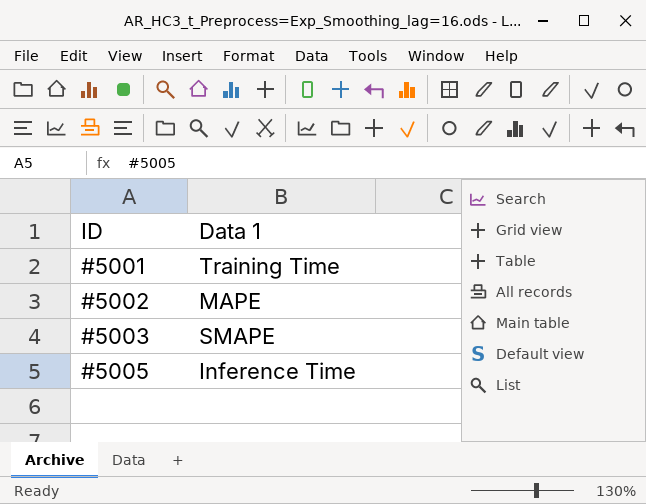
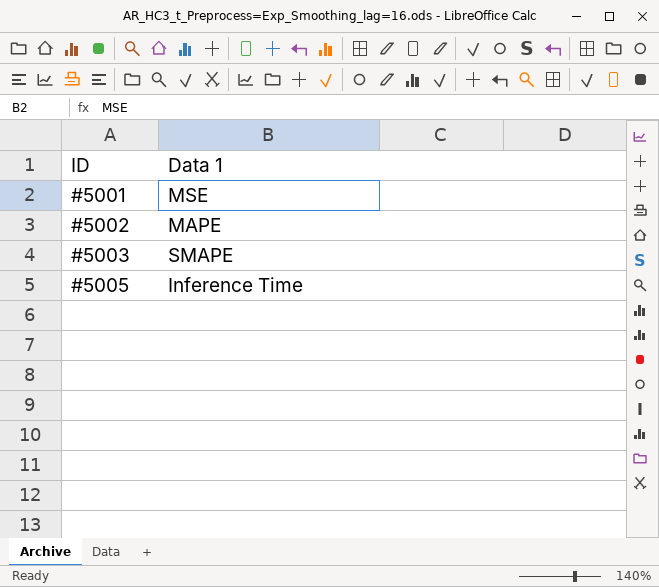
#5001 | Data 1: Training Time -> MSE

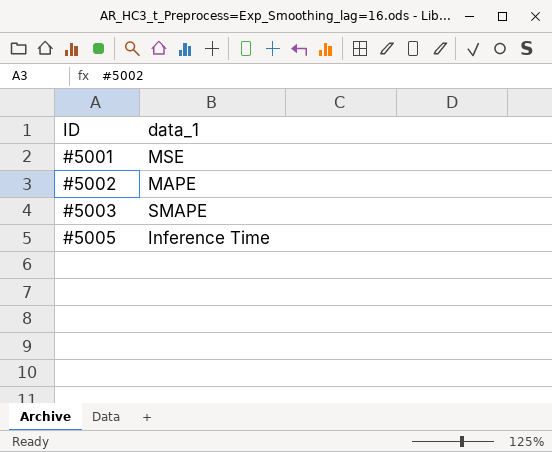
column name: Data 1 -> data_1

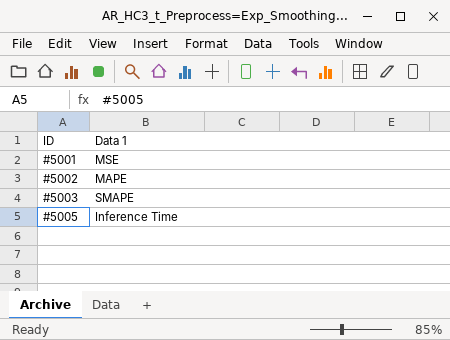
column name: data_1 -> Data 1

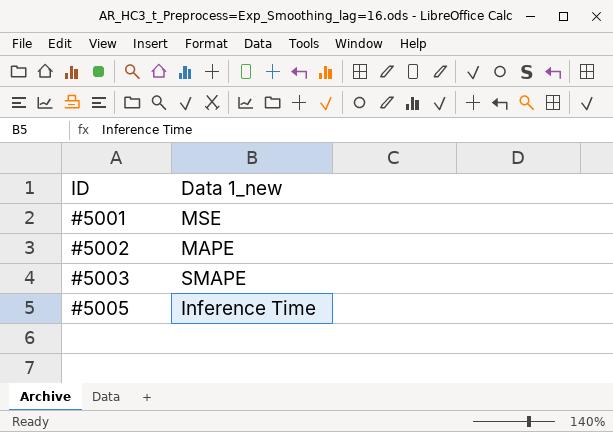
column name: Data 1 -> Data 1_new

